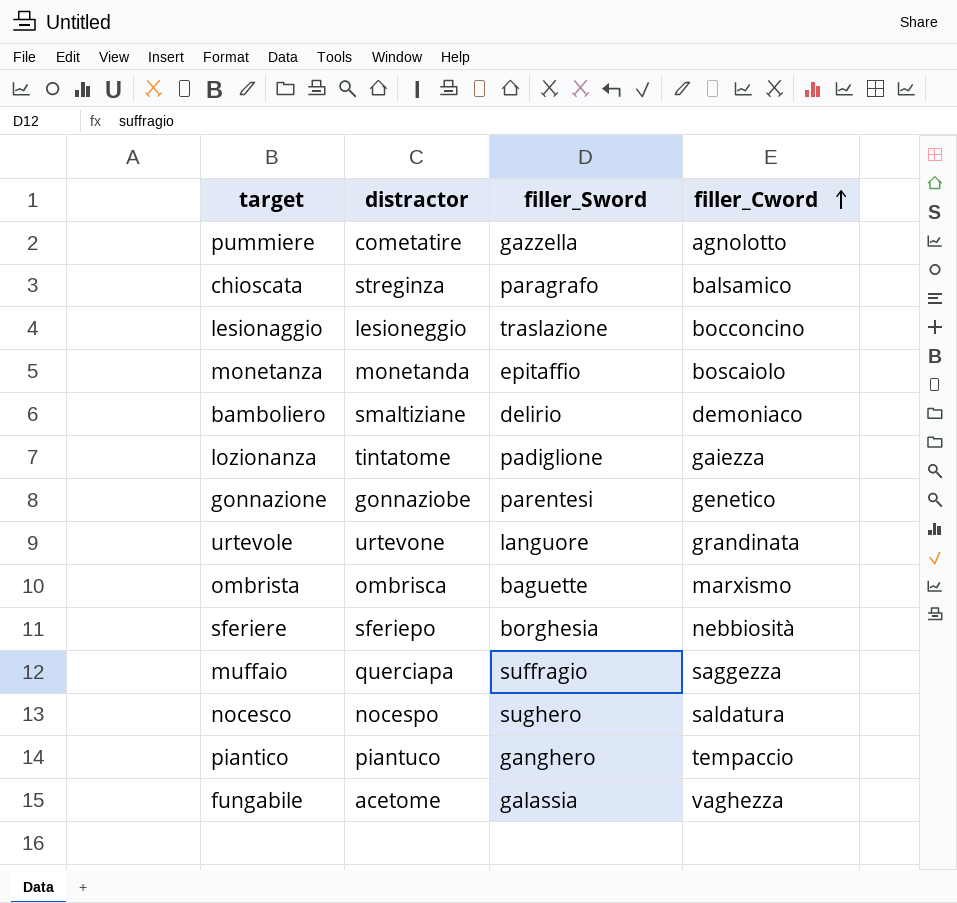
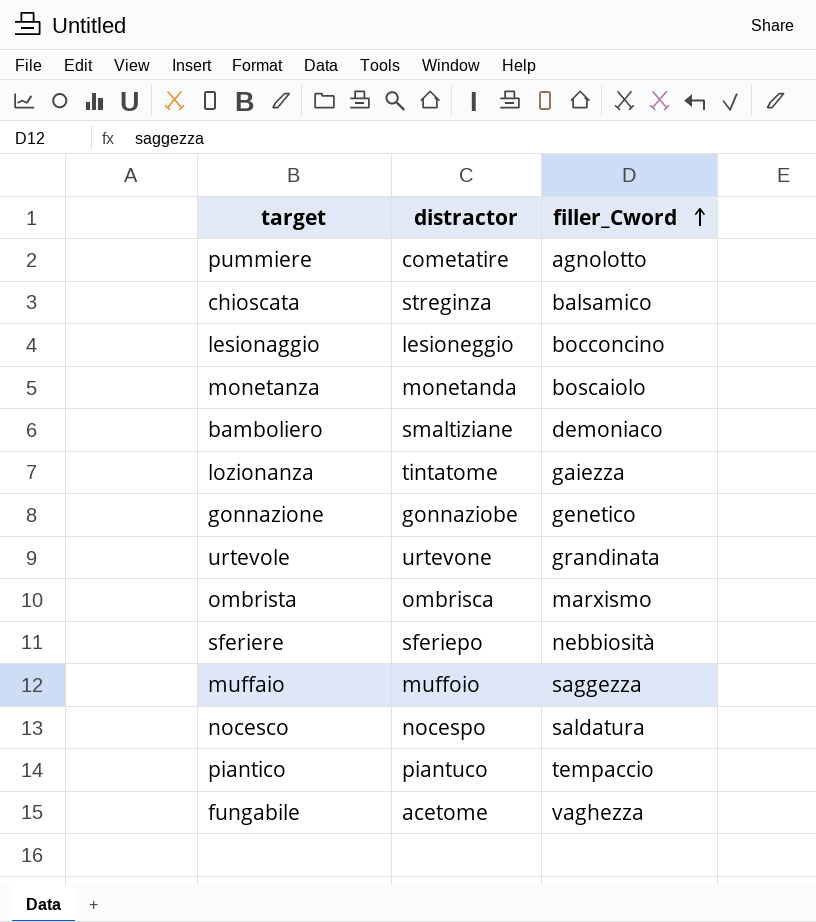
column filler_Sword | position: 3 -> none
muffaio | distractor: querciapa -> muffoio

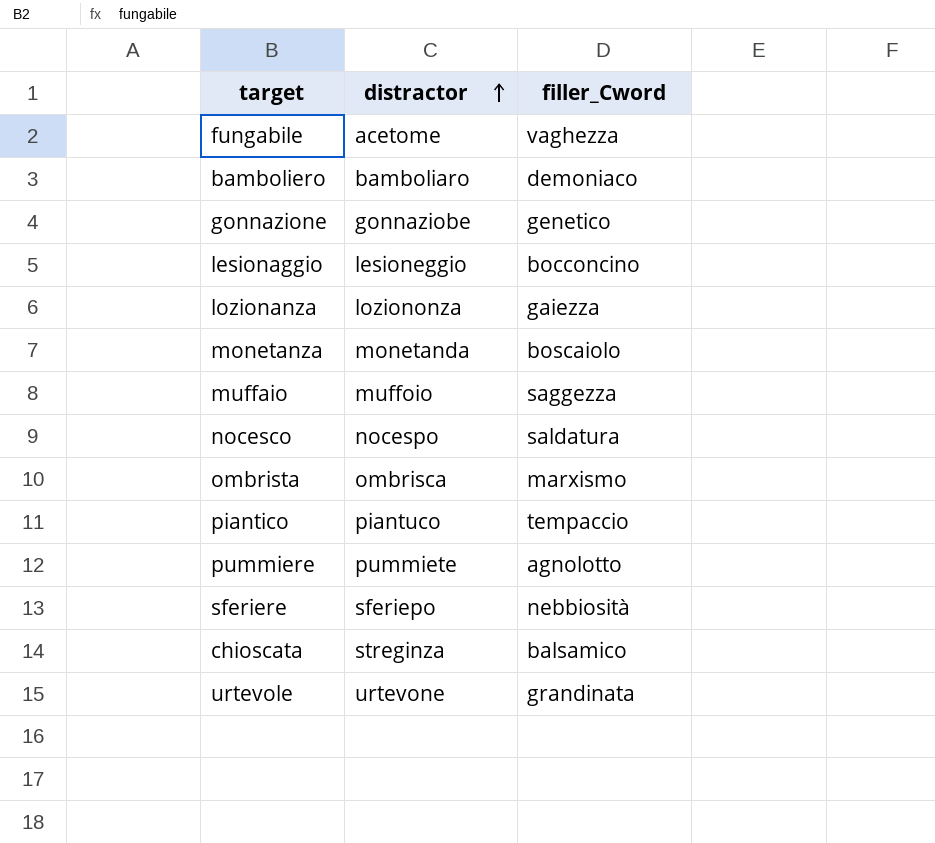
row order: filler_Cword ascending -> distractor ascending
bamboliero | distractor: smaltiziane -> bamboliaro
lozionanza | distractor: tintatome -> loziononza
pummiere | distractor: cometatire -> pummiete

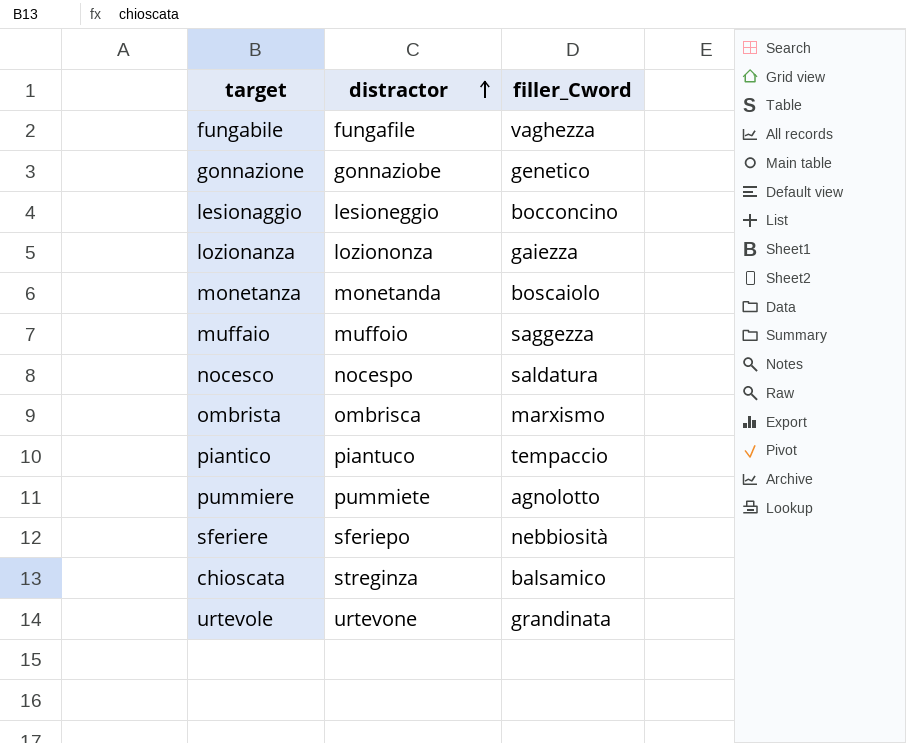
row bamboliero: bamboliaro | demoniaco -> none
fungabile | distractor: acetome -> fungafile

